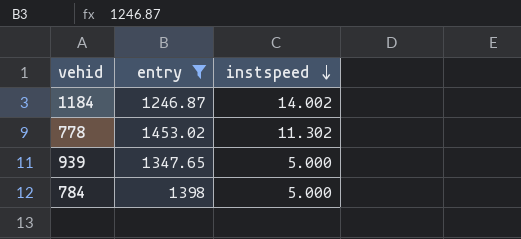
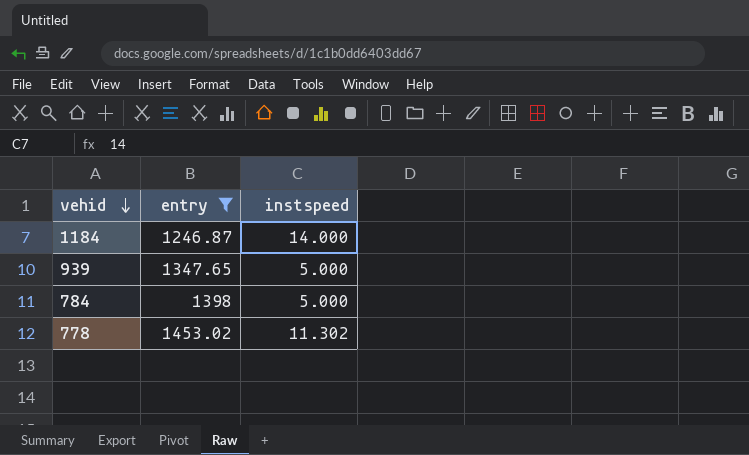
row order: instspeed descending -> vehid descending
1184 | instspeed: 14.002 -> 14.000

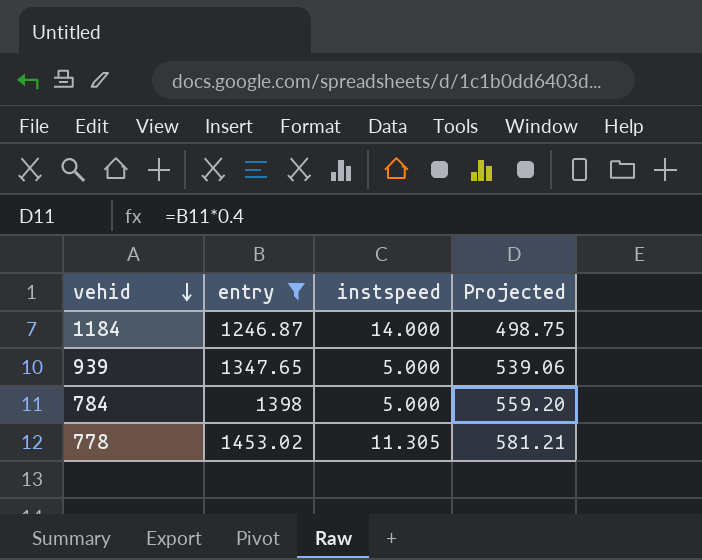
column Projected | formula: none -> [entry] * 0.4
778 | instspeed: 11.302 -> 11.305

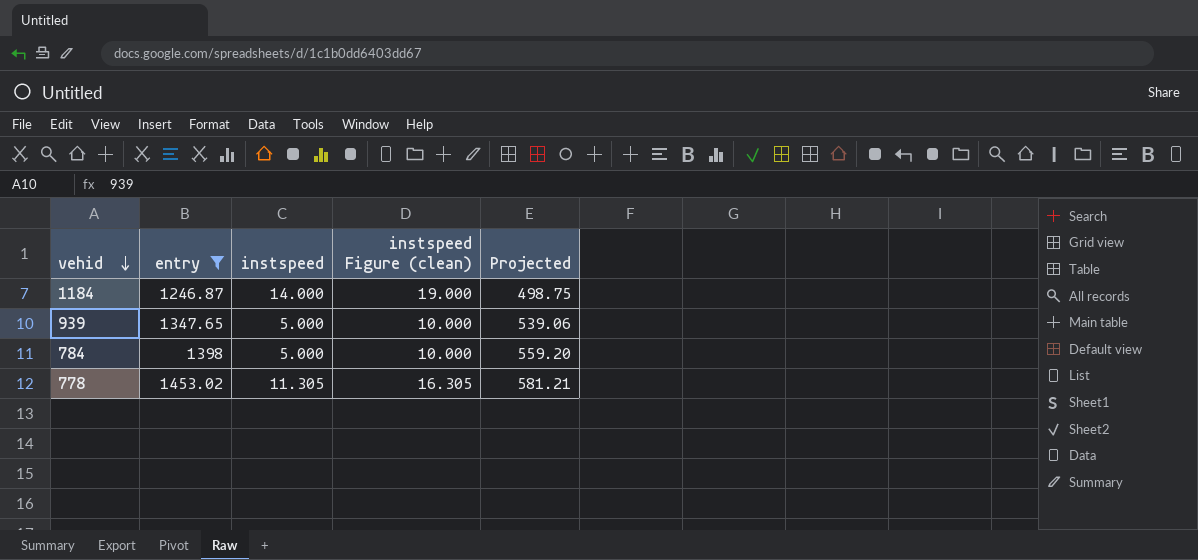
column instspeed Figure (clean) | formula: none -> [instspeed] + 5

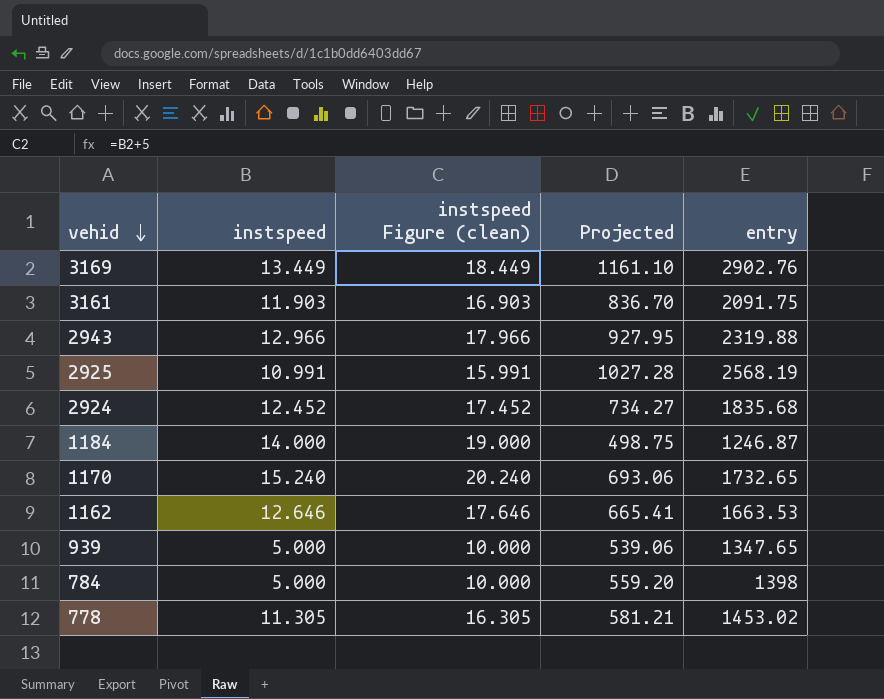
filter: entry <= 1453.02 -> none
column entry | position: 2 -> 5

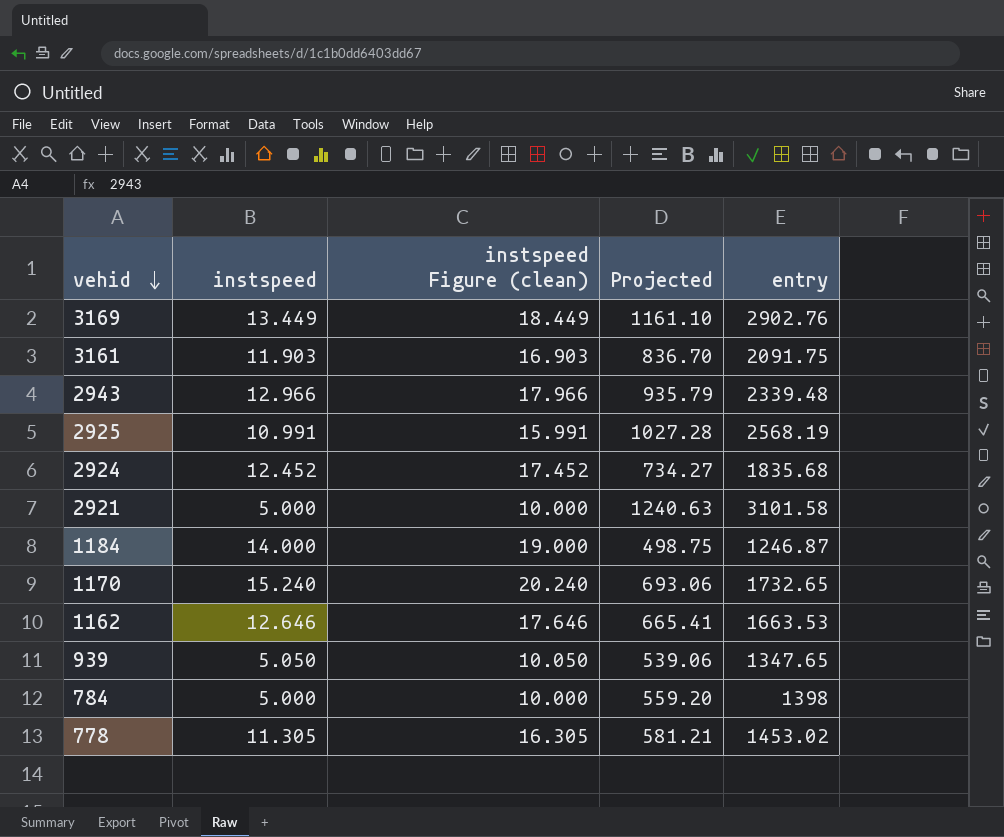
2943 | Projected: 927.95 -> 935.79
2943 | entry: 2319.88 -> 2339.48
row 2921: none -> 5.000 | 10.000 | 1240.63 | 3101.58
939 | instspeed: 5.000 -> 5.050
939 | instspeed Figure (clean): 10.000 -> 10.050

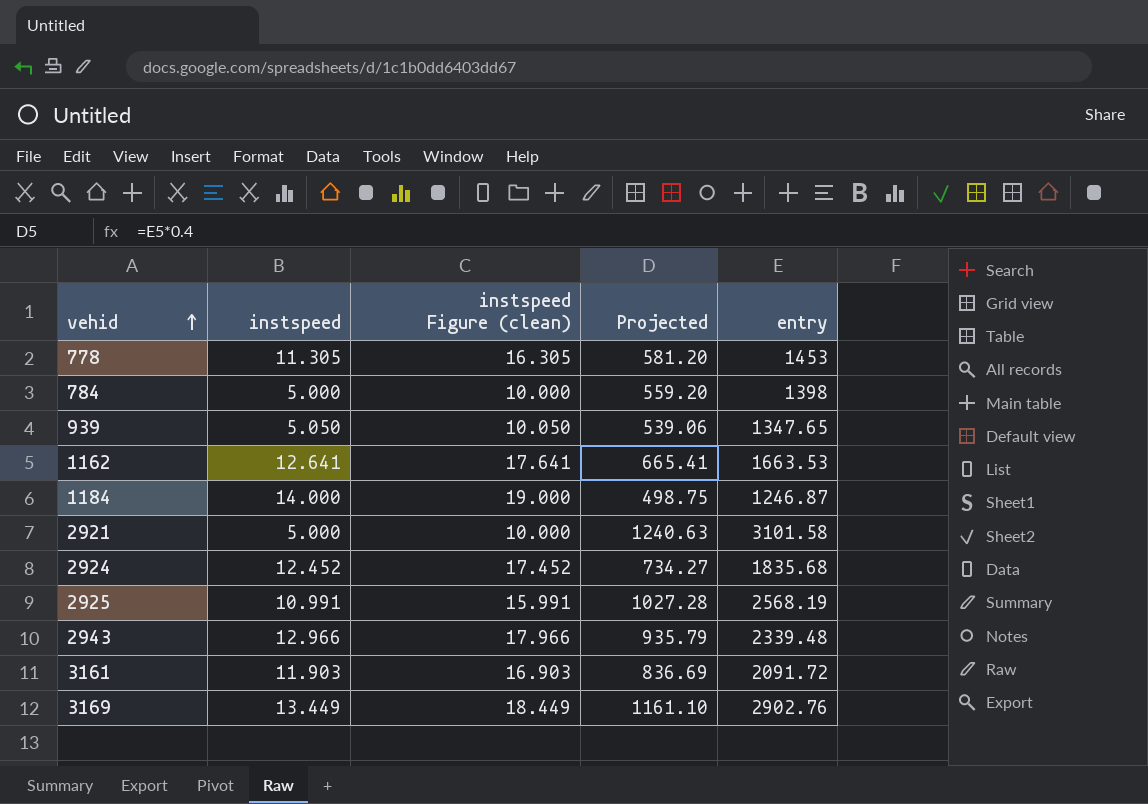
row order: vehid descending -> vehid ascending
row 1170: 15.240 | 20.240 | 693.06 | 1732.65 -> none
778 | Projected: 581.21 -> 581.20
778 | entry: 1453.02 -> 1453
1162 | instspeed: 12.646 -> 12.641
1162 | instspeed Figure (clean): 17.646 -> 17.641
3161 | Projected: 836.70 -> 836.69
3161 | entry: 2091.75 -> 2091.72

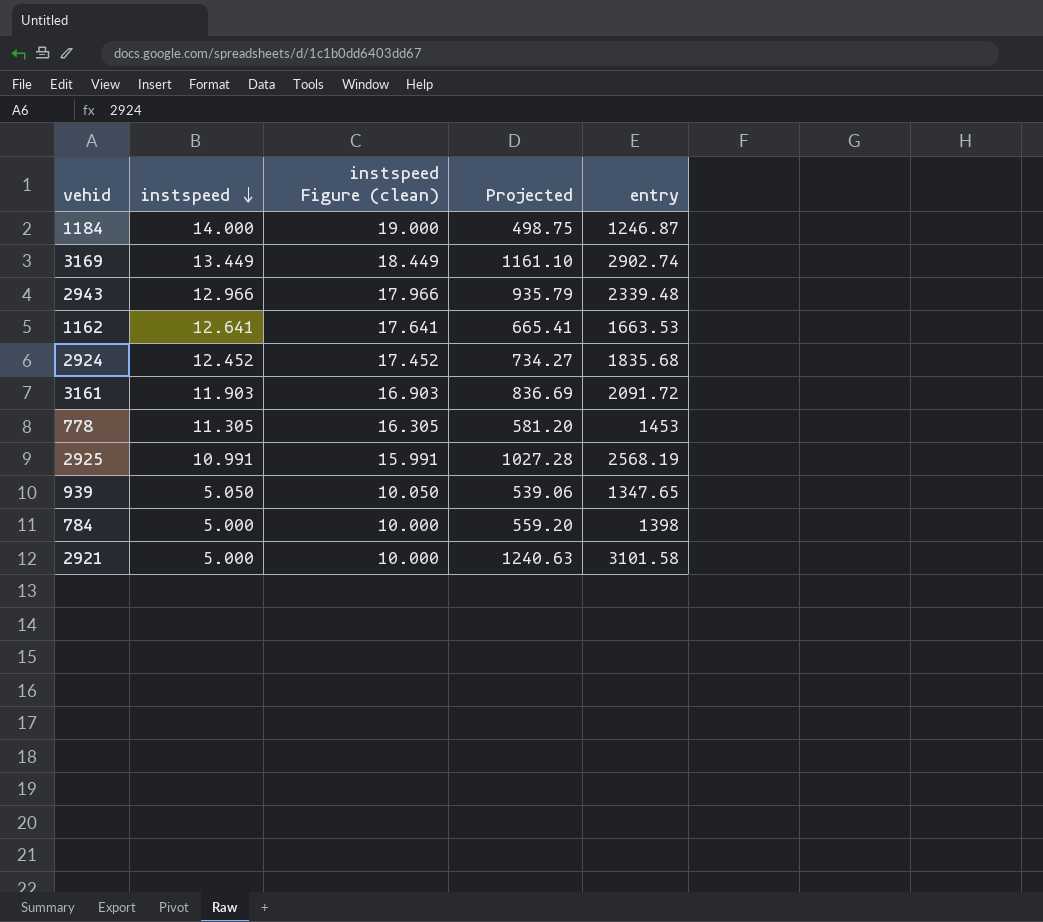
row order: vehid ascending -> instspeed descending
3169 | entry: 2902.76 -> 2902.74

